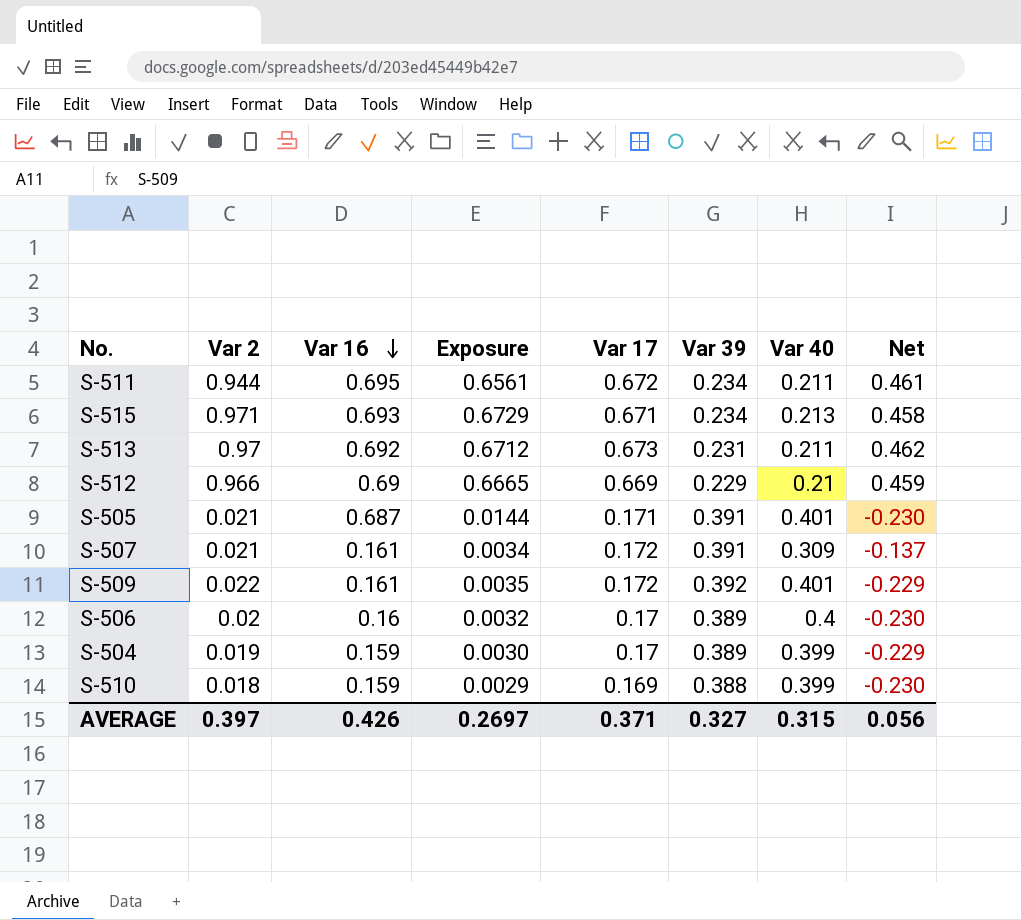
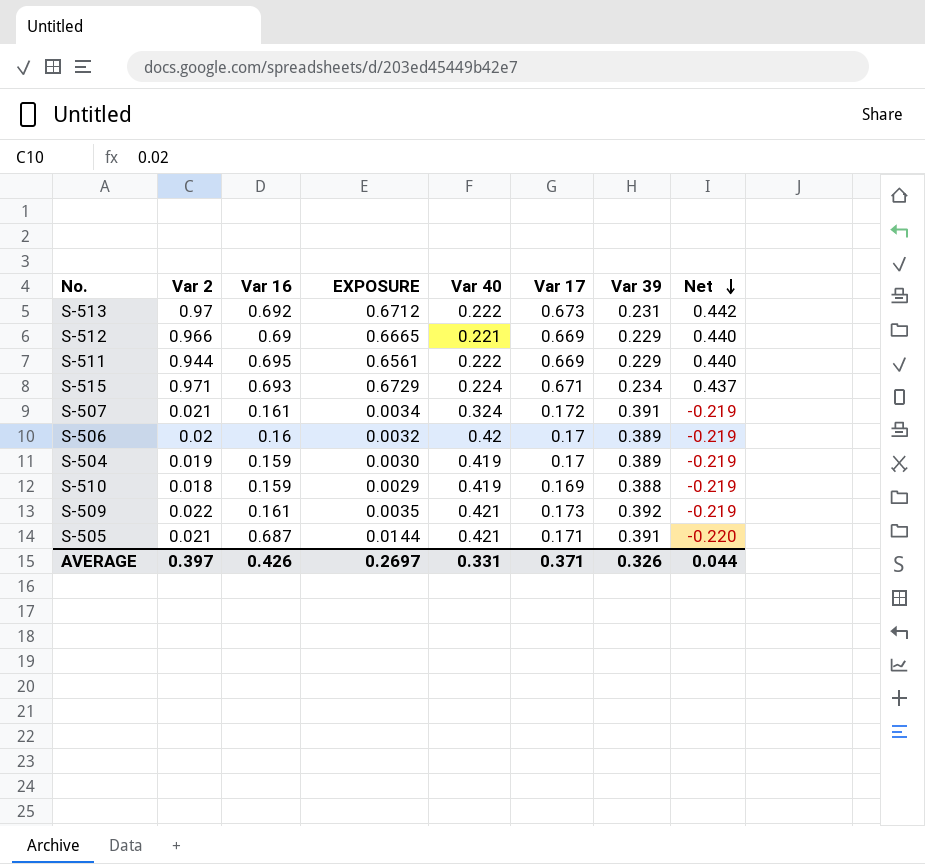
row order: Var 16 descending -> Net descending
column name: Exposure -> EXPOSURE
column Var 40 | position: 7 -> 5
column Net | formula: [Var 17] - [Var 40] -> [Var 17] - [Var 39]
S-513 | Var 40: 0.211 -> 0.222
S-512 | Var 40: 0.21 -> 0.221
S-511 | Var 40: 0.211 -> 0.222
S-511 | Var 17: 0.672 -> 0.669
S-511 | Var 39: 0.234 -> 0.229
S-515 | Var 40: 0.213 -> 0.224
S-507 | Var 40: 0.309 -> 0.324
S-506 | Var 40: 0.4 -> 0.42
S-504 | Var 40: 0.399 -> 0.419
S-510 | Var 40: 0.399 -> 0.419
S-509 | Var 40: 0.401 -> 0.421
S-509 | Var 17: 0.172 -> 0.173
S-505 | Var 40: 0.401 -> 0.421
AVERAGE | Var 40: 0.315 -> 0.331
AVERAGE | Var 39: 0.327 -> 0.326
AVERAGE | Net: 0.056 -> 0.044

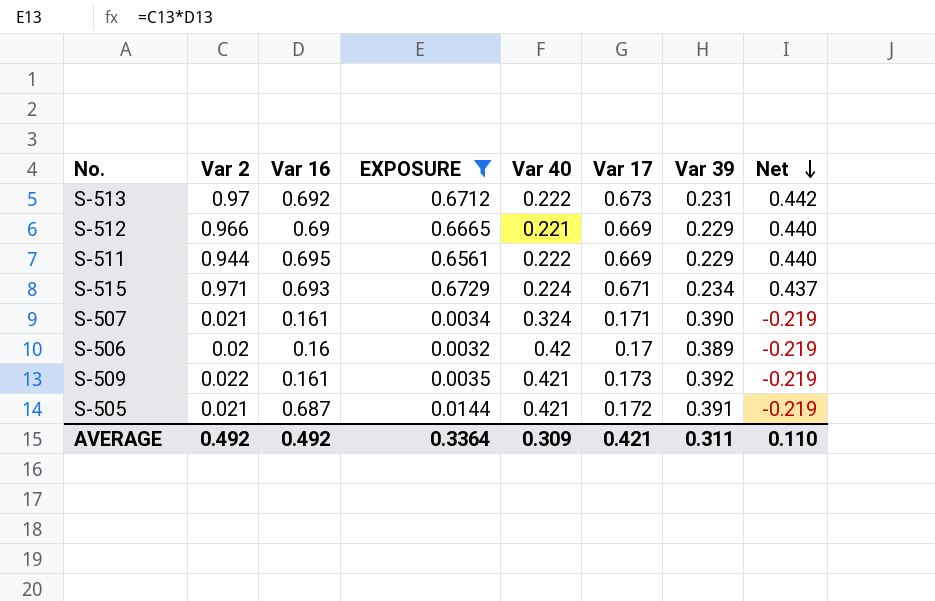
filter: none -> EXPOSURE >= 0.0032
S-507 | Var 17: 0.172 -> 0.171
S-507 | Var 39: 0.391 -> 0.390
S-505 | Var 17: 0.171 -> 0.172
S-505 | Net: -0.220 -> -0.219
AVERAGE | Var 2: 0.397 -> 0.492
AVERAGE | Var 16: 0.426 -> 0.492
AVERAGE | EXPOSURE: 0.2697 -> 0.3364
AVERAGE | Var 40: 0.331 -> 0.309
AVERAGE | Var 17: 0.371 -> 0.421
AVERAGE | Var 39: 0.326 -> 0.311
AVERAGE | Net: 0.044 -> 0.110

